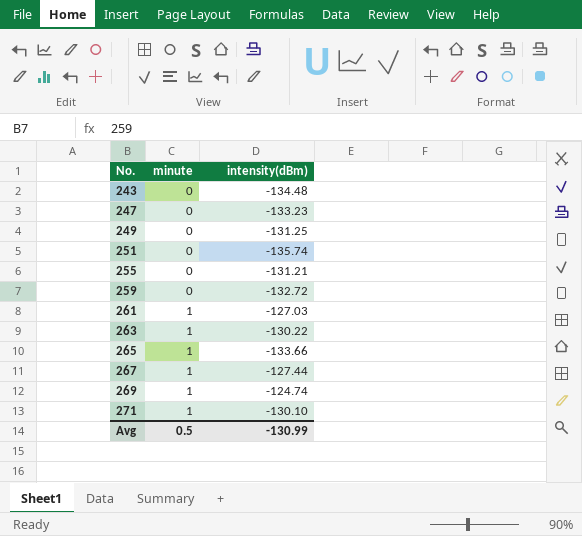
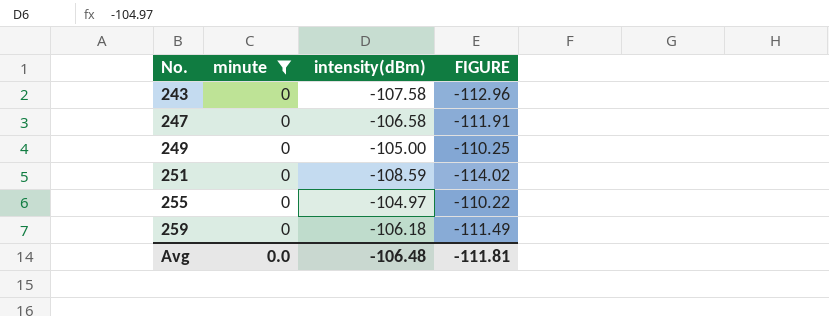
filter: none -> minute = 0
column FIGURE | formula: none -> [intensity(dBm)] * 1.05
243 | intensity(dBm): -134.48 -> -107.58
247 | intensity(dBm): -133.23 -> -106.58
249 | intensity(dBm): -131.25 -> -105.00
251 | intensity(dBm): -135.74 -> -108.59
255 | intensity(dBm): -131.21 -> -104.97
259 | intensity(dBm): -132.72 -> -106.18
Avg | minute: 0.5 -> 0.0
Avg | intensity(dBm): -130.99 -> -106.48

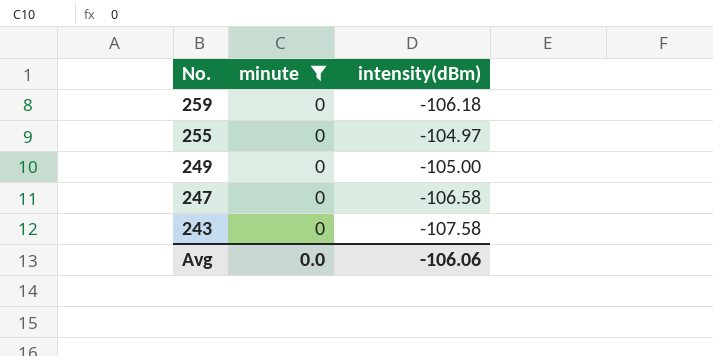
row order: No. ascending -> No. descending
column FIGURE | formula: [intensity(dBm)] * 1.05 -> none
row 251: 0 | -108.59 | -114.02 -> none
Avg | intensity(dBm): -106.48 -> -106.06

